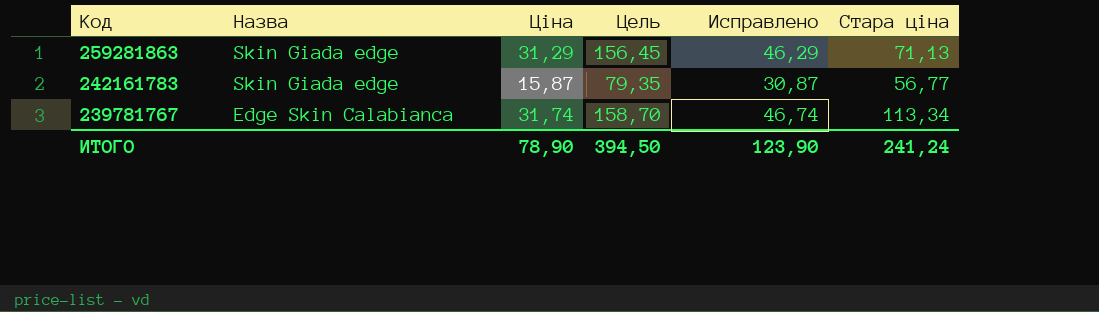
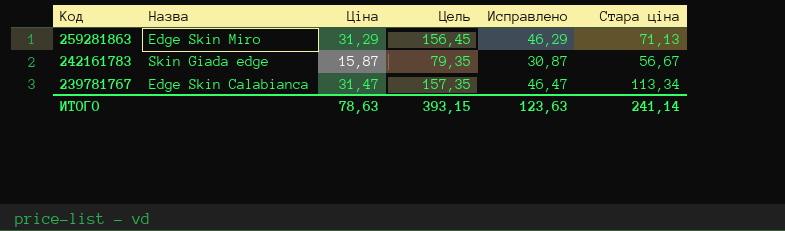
259281863 | Назва: Skin Giada edge -> Edge Skin Miro
242161783 | Стара ціна: 56,77 -> 56,67
239781767 | Ціна: 31,74 -> 31,47
239781767 | Цель: 158,70 -> 157,35
239781767 | Исправлено: 46,74 -> 46,47
ИТОГО | Ціна: 78,90 -> 78,63
ИТОГО | Цель: 394,50 -> 393,15
ИТОГО | Исправлено: 123,90 -> 123,63
ИТОГО | Стара ціна: 241,24 -> 241,14

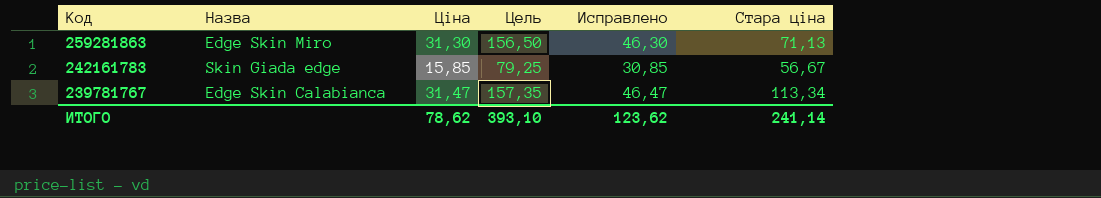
259281863 | Ціна: 31,29 -> 31,30
259281863 | Цель: 156,45 -> 156,50
259281863 | Исправлено: 46,29 -> 46,30
242161783 | Ціна: 15,87 -> 15,85
242161783 | Цель: 79,35 -> 79,25
242161783 | Исправлено: 30,87 -> 30,85
ИТОГО | Ціна: 78,63 -> 78,62
ИТОГО | Цель: 393,15 -> 393,10
ИТОГО | Исправлено: 123,63 -> 123,62

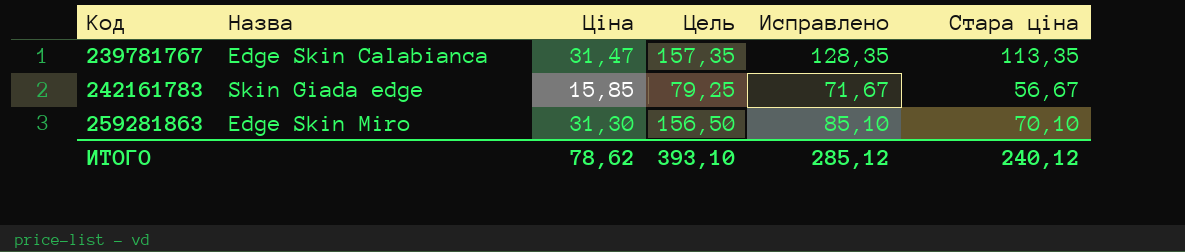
row order: Код descending -> Код ascending
column Исправлено | formula: [Ціна] + 15 -> [Стара ціна] + 15
239781767 | Стара ціна: 113,34 -> 113,35
259281863 | Стара ціна: 71,13 -> 70,10
ИТОГО | Исправлено: 123,62 -> 285,12
ИТОГО | Стара ціна: 241,14 -> 240,12

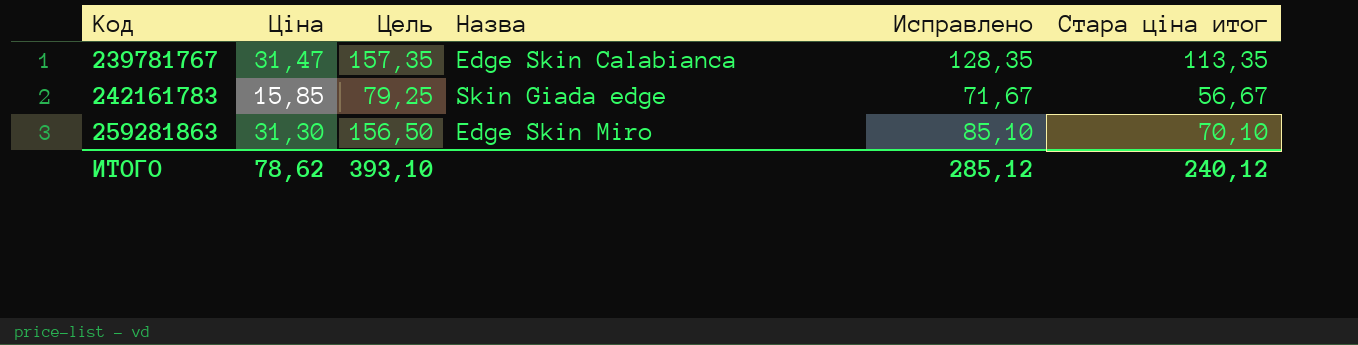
column Назва | position: 2 -> 4
column name: Стара ціна -> Стара ціна итог

